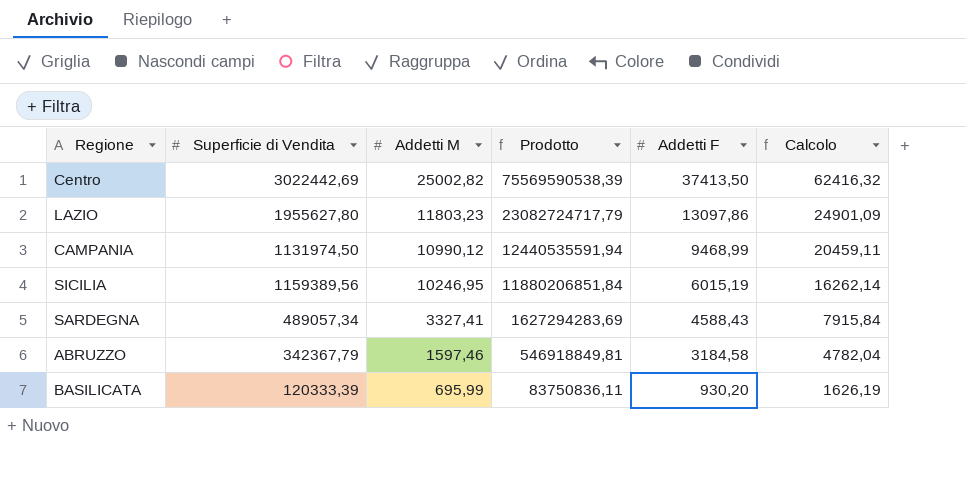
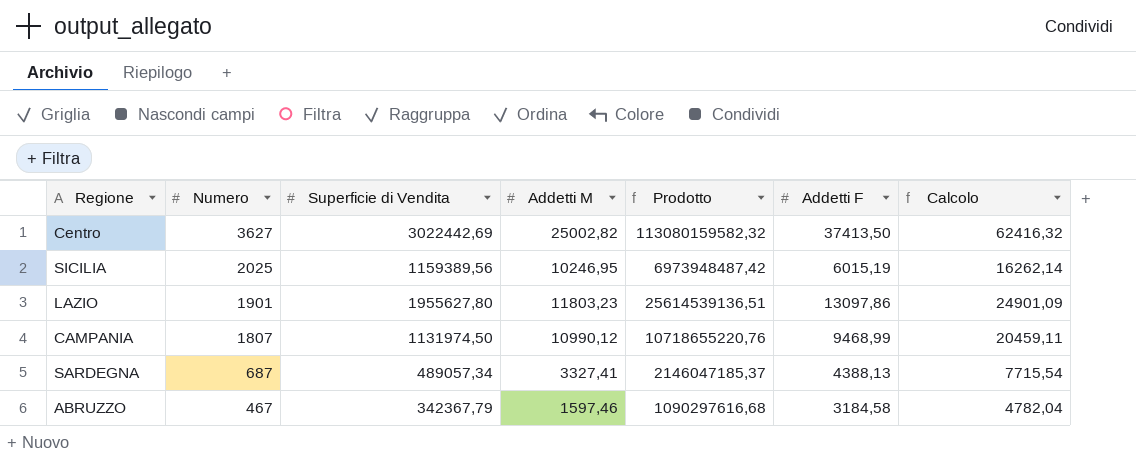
row order: Addetti M descending -> Numero descending
column Numero | position: none -> 2
column Prodotto | formula: [Superficie di Vendita] * [Addetti M] -> [Superficie di Vendita] * [Addetti F]
row BASILICATA: 120333,39 | 695,99 | 83750836,11 | 930,20 | 1626,19 -> none
SARDEGNA | Addetti F: 4588,43 -> 4388,13
SARDEGNA | Calcolo: 7915,84 -> 7715,54

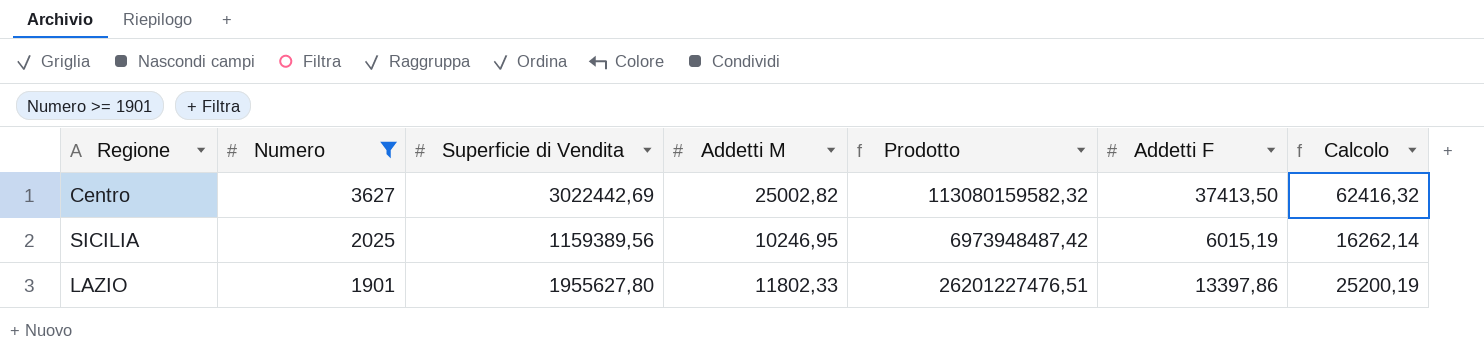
filter: none -> Numero >= 1901
LAZIO | Addetti M: 11803,23 -> 11802,33
LAZIO | Prodotto: 25614539136,51 -> 26201227476,51
LAZIO | Addetti F: 13097,86 -> 13397,86
LAZIO | Calcolo: 24901,09 -> 25200,19

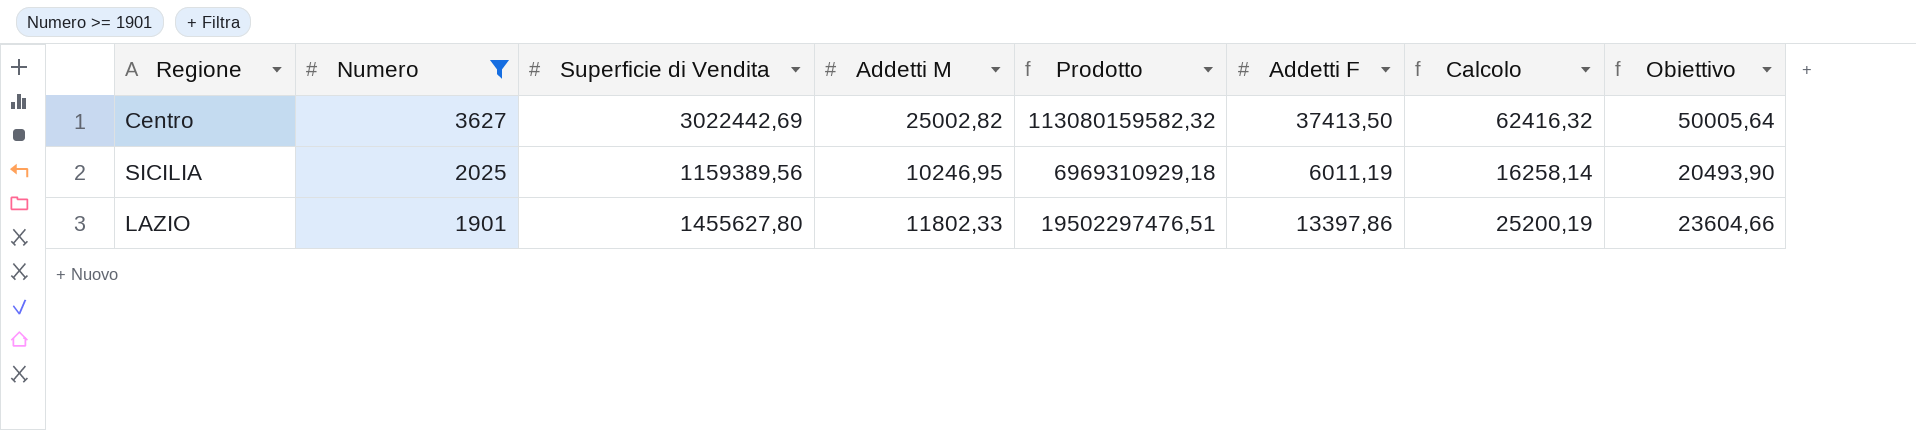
column Obiettivo | formula: none -> [Addetti M] * 2
SICILIA | Prodotto: 6973948487,42 -> 6969310929,18
SICILIA | Addetti F: 6015,19 -> 6011,19
SICILIA | Calcolo: 16262,14 -> 16258,14
LAZIO | Superficie di Vendita: 1955627,80 -> 1455627,80
LAZIO | Prodotto: 26201227476,51 -> 19502297476,51

